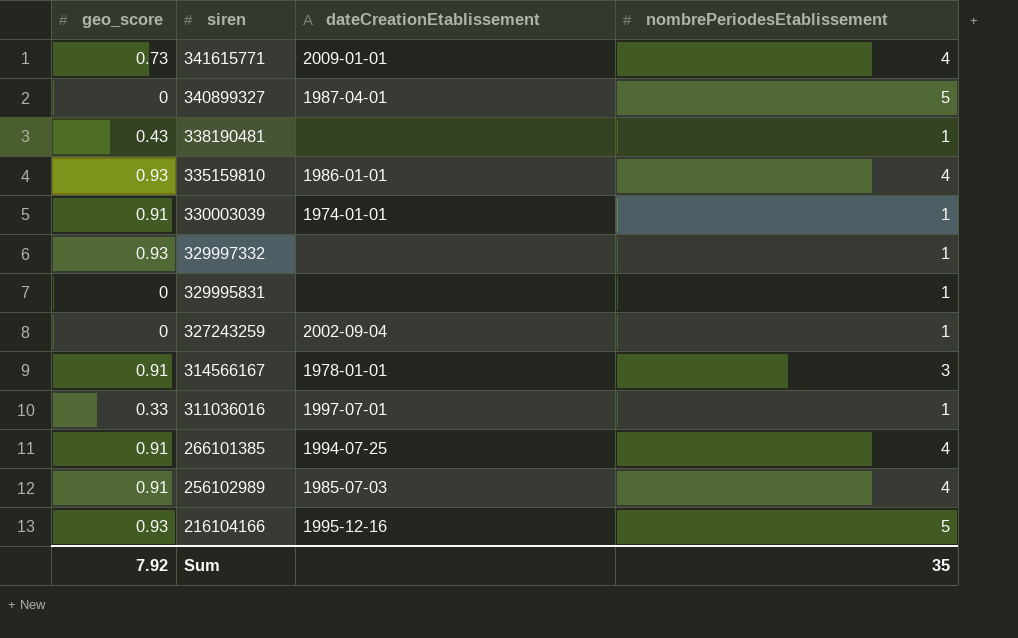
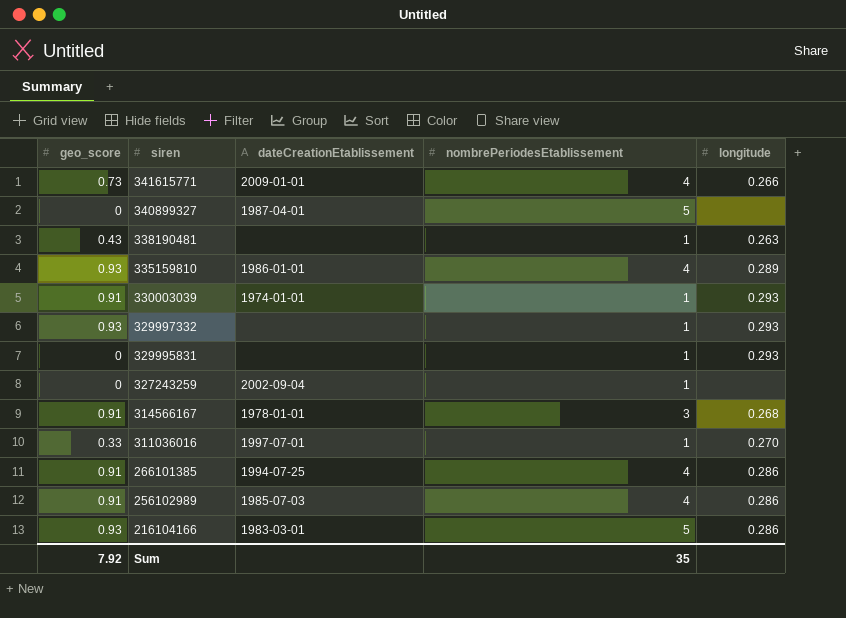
column longitude | position: none -> 5
216104166 | dateCreationEtablissement: 1995-12-16 -> 1983-03-01

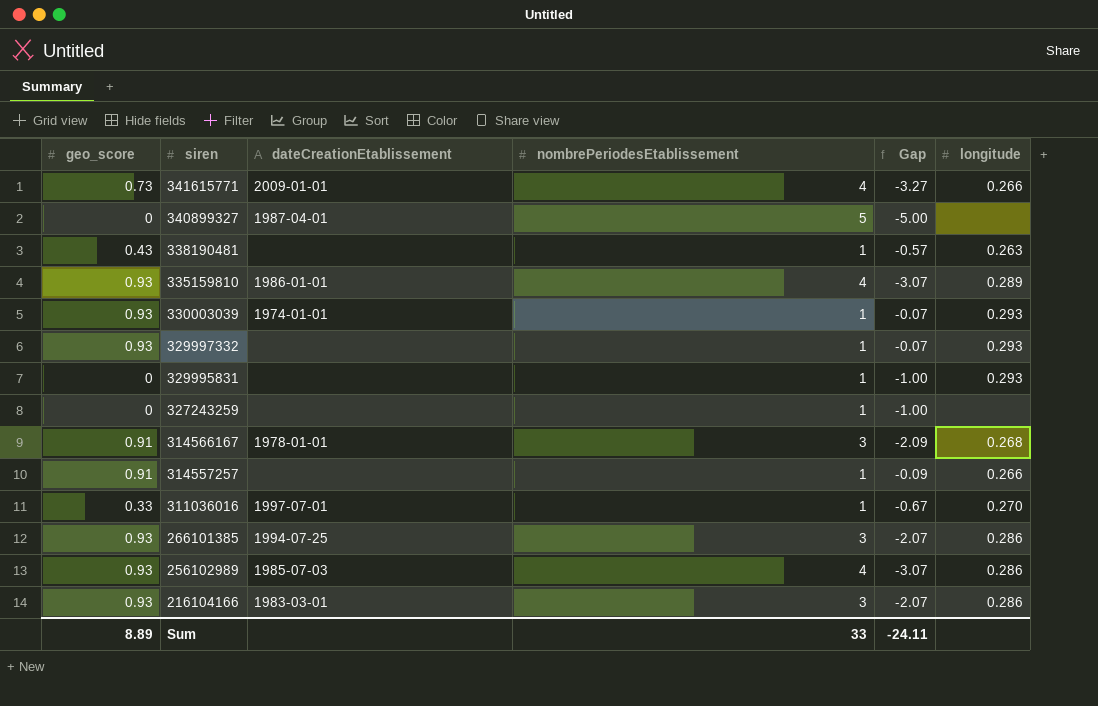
column Gap | formula: none -> [geo_score] - [nombrePeriodesEtablissement]
330003039 | geo_score: 0.91 -> 0.93
327243259 | dateCreationEtablissement: 2002-09-04 -> none
row 314557257: none -> 0.91 | none | 1 | -0.09 | 0.266
266101385 | geo_score: 0.91 -> 0.93
266101385 | nombrePeriodesEtablissement: 4 -> 3
256102989 | geo_score: 0.91 -> 0.93
216104166 | nombrePeriodesEtablissement: 5 -> 3
Sum | geo_score: 7.92 -> 8.89
Sum | nombrePeriodesEtablissement: 35 -> 33

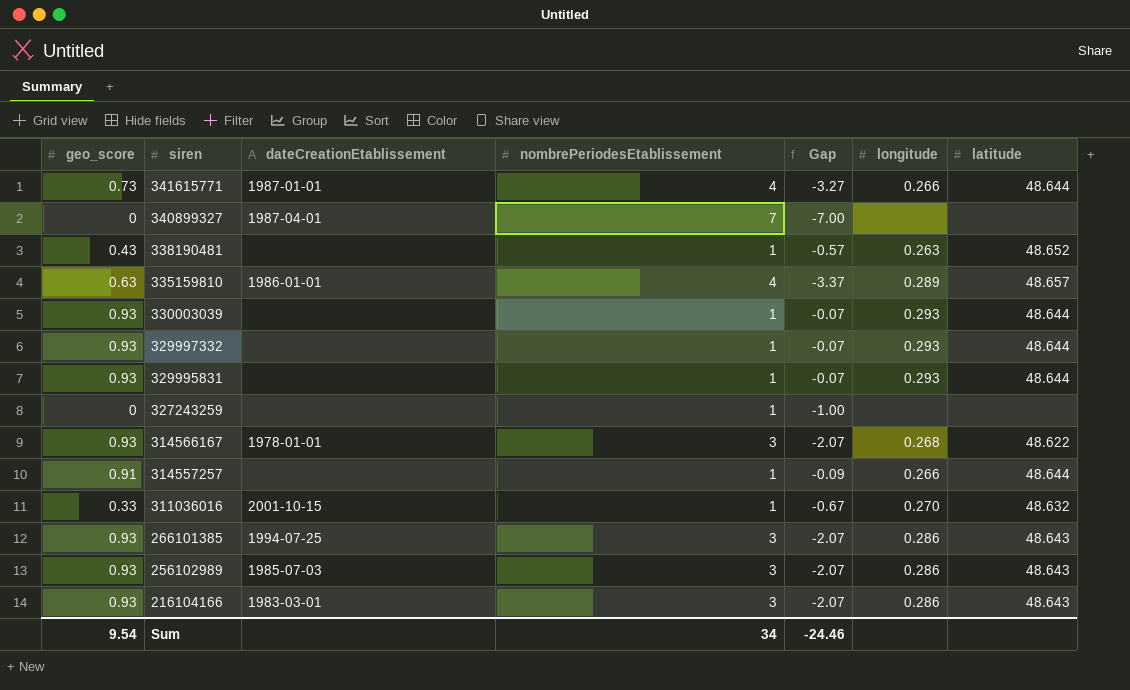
column latitude | position: none -> 7
341615771 | dateCreationEtablissement: 2009-01-01 -> 1987-01-01
340899327 | nombrePeriodesEtablissement: 5 -> 7
340899327 | Gap: -5.00 -> -7.00
335159810 | geo_score: 0.93 -> 0.63
335159810 | Gap: -3.07 -> -3.37
330003039 | dateCreationEtablissement: 1974-01-01 -> none
329995831 | geo_score: 0 -> 0.93
329995831 | Gap: -1.00 -> -0.07
314566167 | geo_score: 0.91 -> 0.93
314566167 | Gap: -2.09 -> -2.07
311036016 | dateCreationEtablissement: 1997-07-01 -> 2001-10-15
256102989 | nombrePeriodesEtablissement: 4 -> 3
256102989 | Gap: -3.07 -> -2.07
Sum | geo_score: 8.89 -> 9.54
Sum | nombrePeriodesEtablissement: 33 -> 34
Sum | Gap: -24.11 -> -24.46

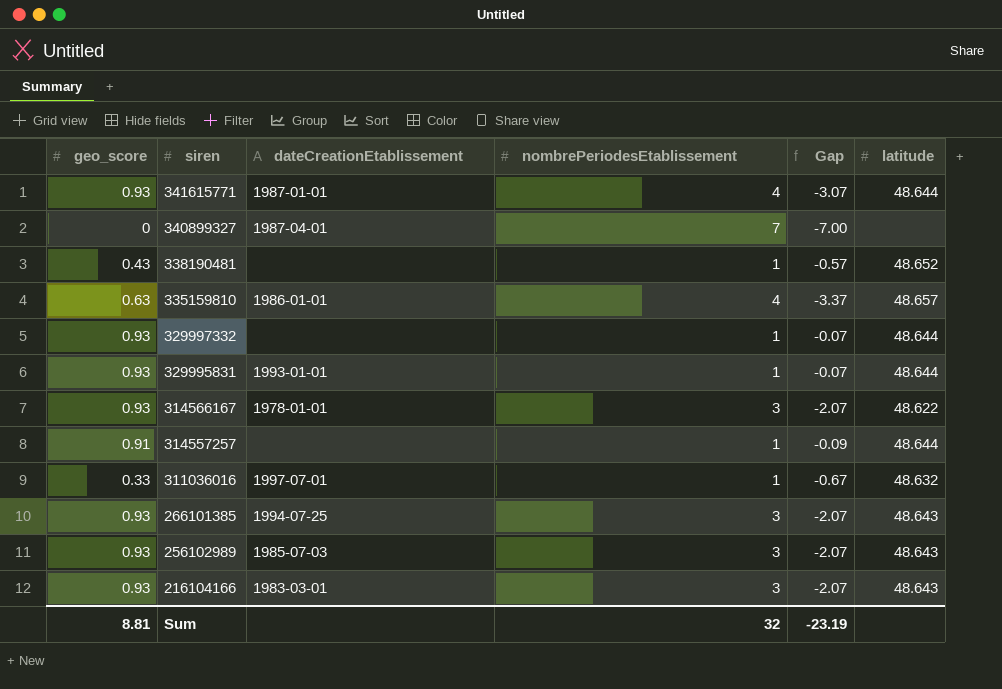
column longitude | position: 6 -> none
row 330003039: 0.93 | none | 1 | -0.07 | 0.293 | 48.644 -> none
row 327243259: 0 | none | 1 | -1.00 | none | none -> none
341615771 | geo_score: 0.73 -> 0.93
341615771 | Gap: -3.27 -> -3.07
329995831 | dateCreationEtablissement: none -> 1993-01-01
311036016 | dateCreationEtablissement: 2001-10-15 -> 1997-07-01
Sum | geo_score: 9.54 -> 8.81
Sum | nombrePeriodesEtablissement: 34 -> 32
Sum | Gap: -24.46 -> -23.19

